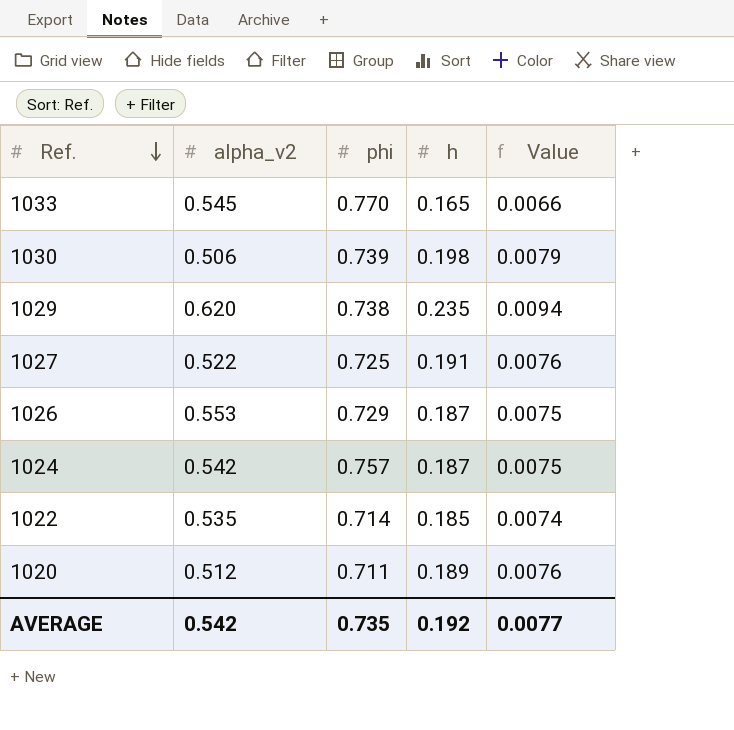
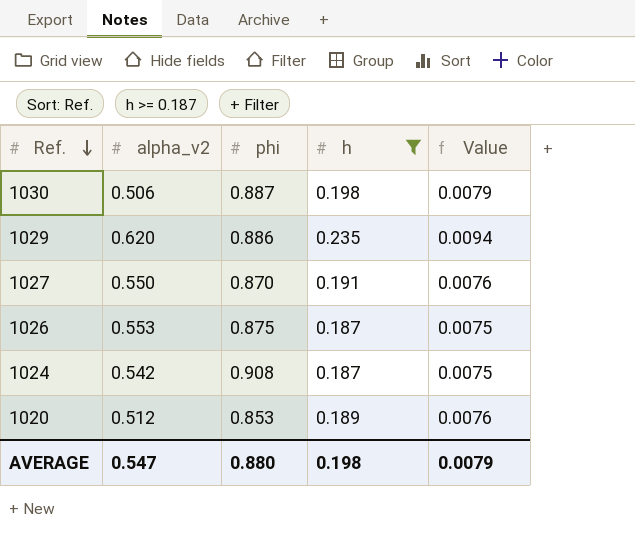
filter: none -> h >= 0.187
1030 | phi: 0.739 -> 0.887
1029 | phi: 0.738 -> 0.886
1027 | alpha_v2: 0.522 -> 0.550
1027 | phi: 0.725 -> 0.870
1026 | phi: 0.729 -> 0.875
1024 | phi: 0.757 -> 0.908
1020 | phi: 0.711 -> 0.853
AVERAGE | alpha_v2: 0.542 -> 0.547
AVERAGE | phi: 0.735 -> 0.880
AVERAGE | h: 0.192 -> 0.198
AVERAGE | Value: 0.0077 -> 0.0079

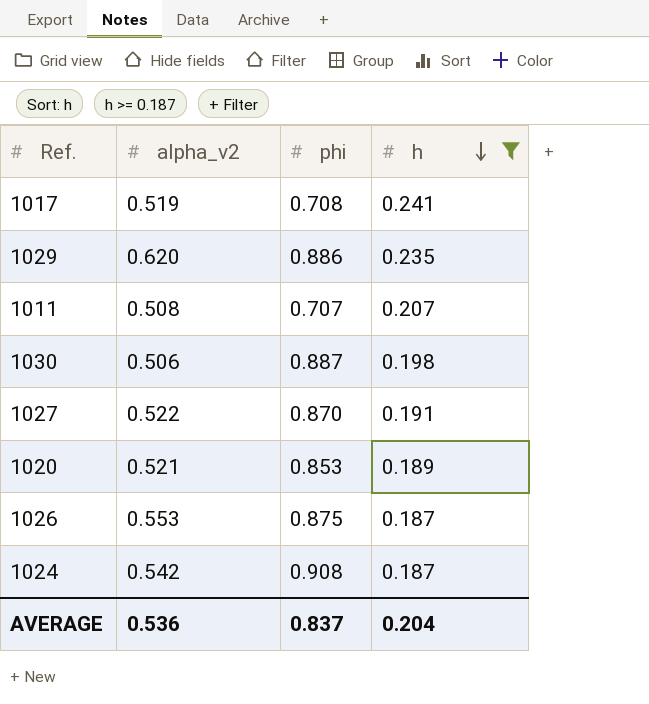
row order: Ref. descending -> h descending
column Value | formula: [h] * 0.04 -> none
row 1017: none -> 0.519 | 0.708 | 0.241
row 1011: none -> 0.508 | 0.707 | 0.207
1027 | alpha_v2: 0.550 -> 0.522
1020 | alpha_v2: 0.512 -> 0.521
AVERAGE | alpha_v2: 0.547 -> 0.536
AVERAGE | phi: 0.880 -> 0.837
AVERAGE | h: 0.198 -> 0.204

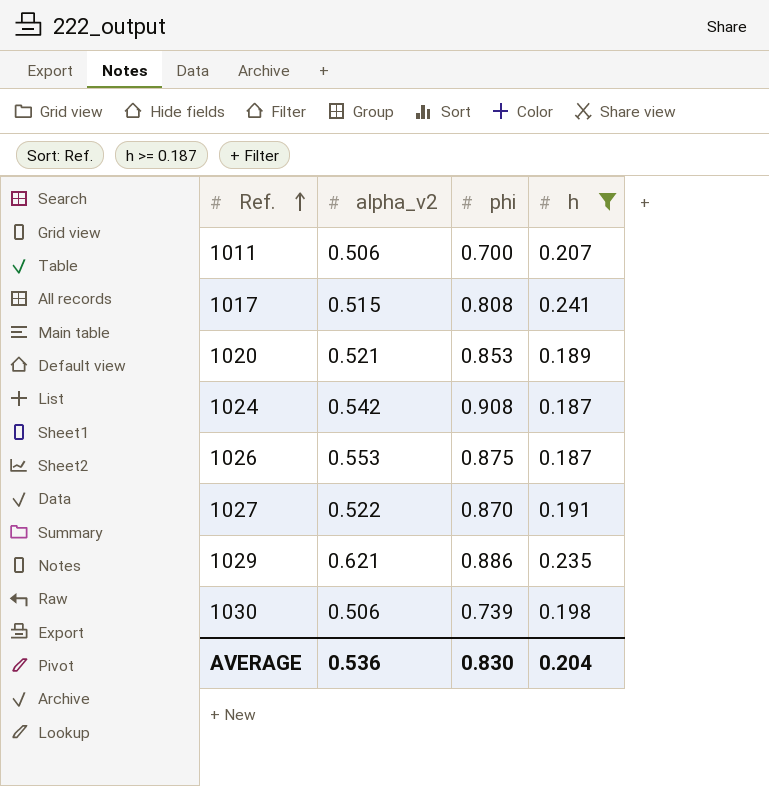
row order: h descending -> Ref. ascending
1011 | alpha_v2: 0.508 -> 0.506
1011 | phi: 0.707 -> 0.700
1017 | alpha_v2: 0.519 -> 0.515
1017 | phi: 0.708 -> 0.808
1029 | alpha_v2: 0.620 -> 0.621
1030 | phi: 0.887 -> 0.739
AVERAGE | phi: 0.837 -> 0.830

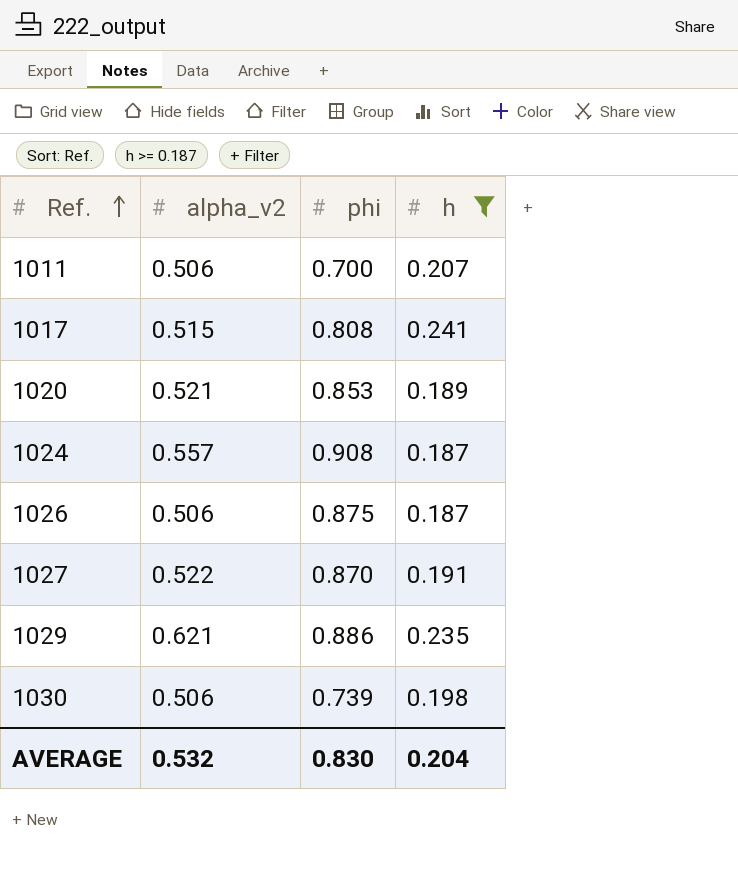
1024 | alpha_v2: 0.542 -> 0.557
1026 | alpha_v2: 0.553 -> 0.506
AVERAGE | alpha_v2: 0.536 -> 0.532

